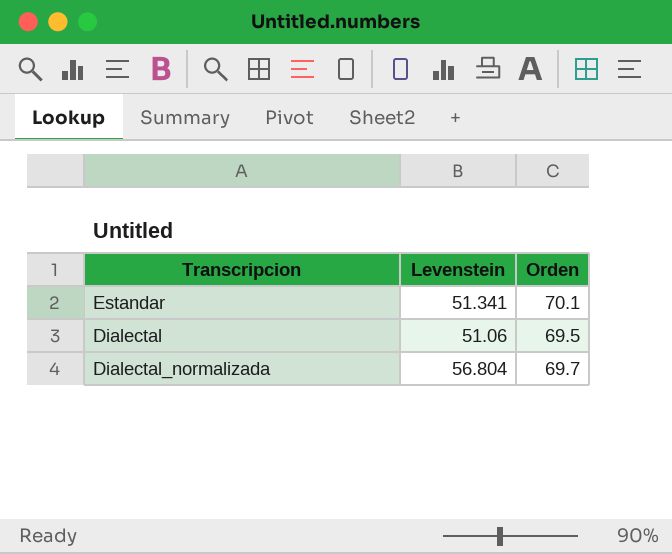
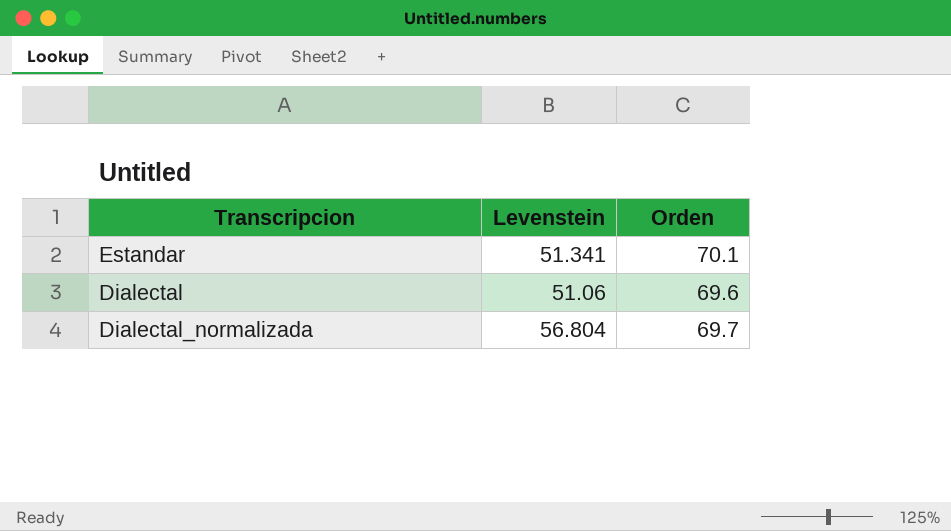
Dialectal | Orden: 69.5 -> 69.6

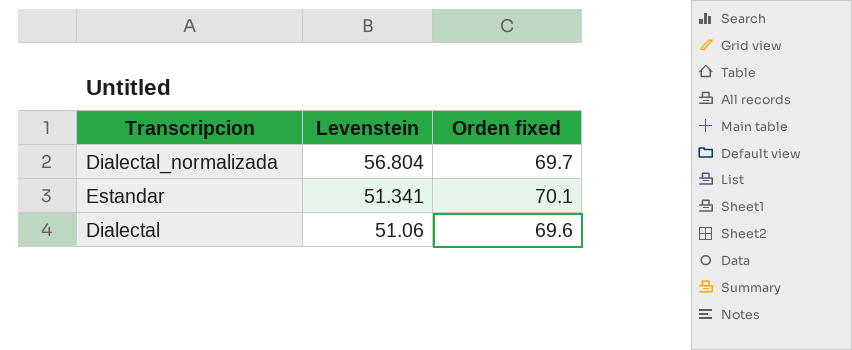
row order: none -> Levenstein descending
column name: Orden -> Orden fixed

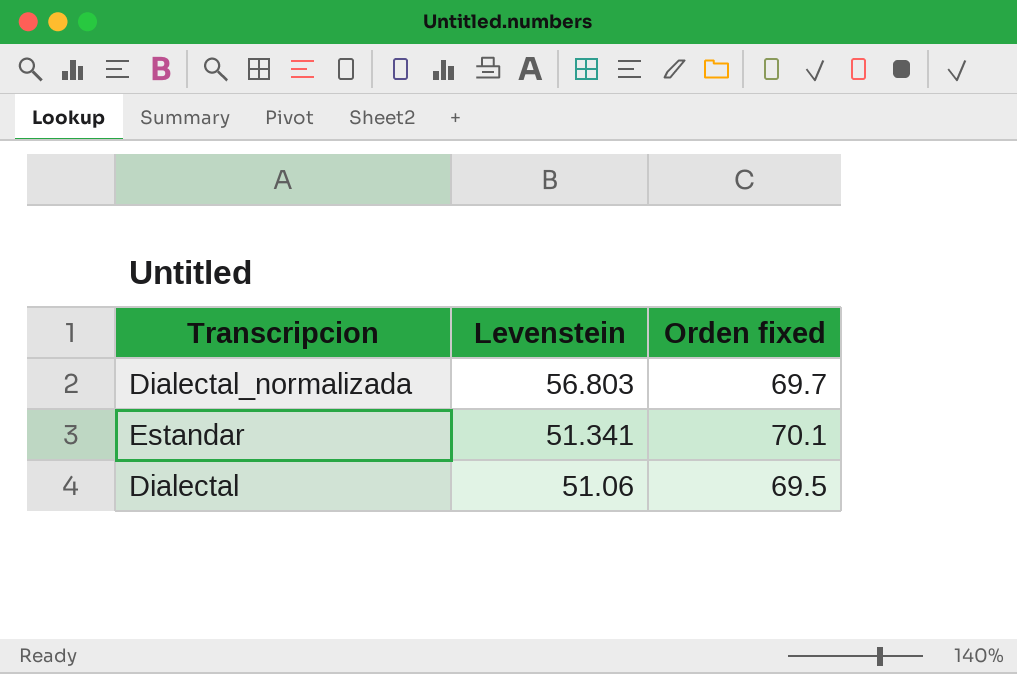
Dialectal_normalizada | Levenstein: 56.804 -> 56.803
Dialectal | Orden fixed: 69.6 -> 69.5

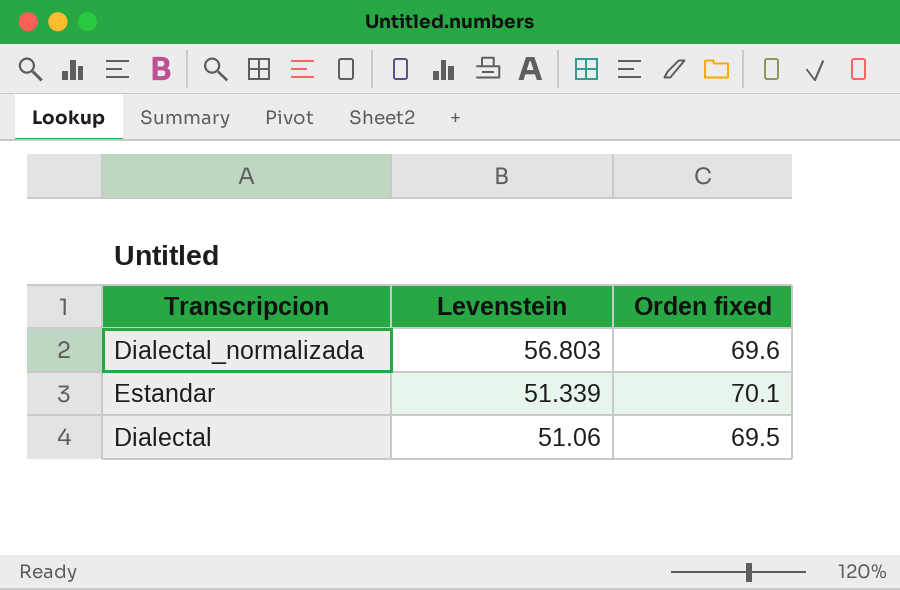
Dialectal_normalizada | Orden fixed: 69.7 -> 69.6
Estandar | Levenstein: 51.341 -> 51.339

